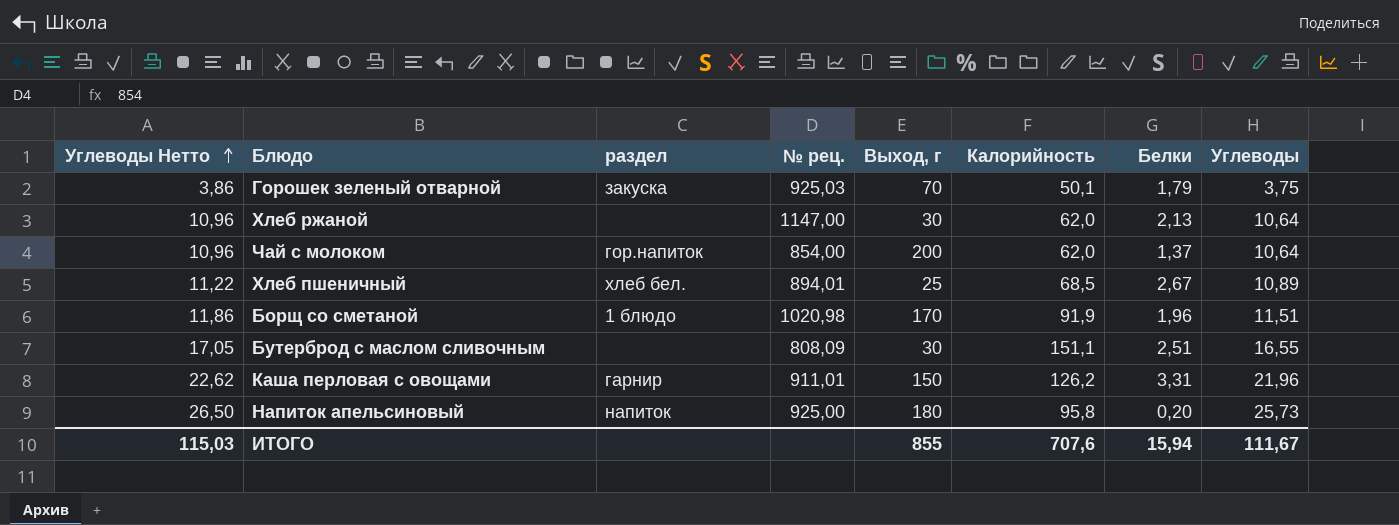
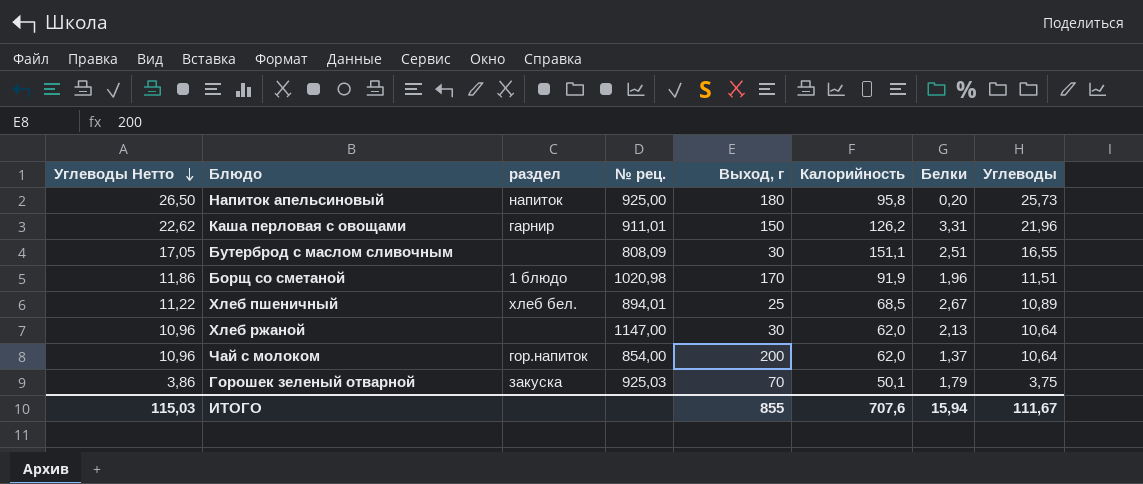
row order: Углеводы Нетто ascending -> Углеводы Нетто descending

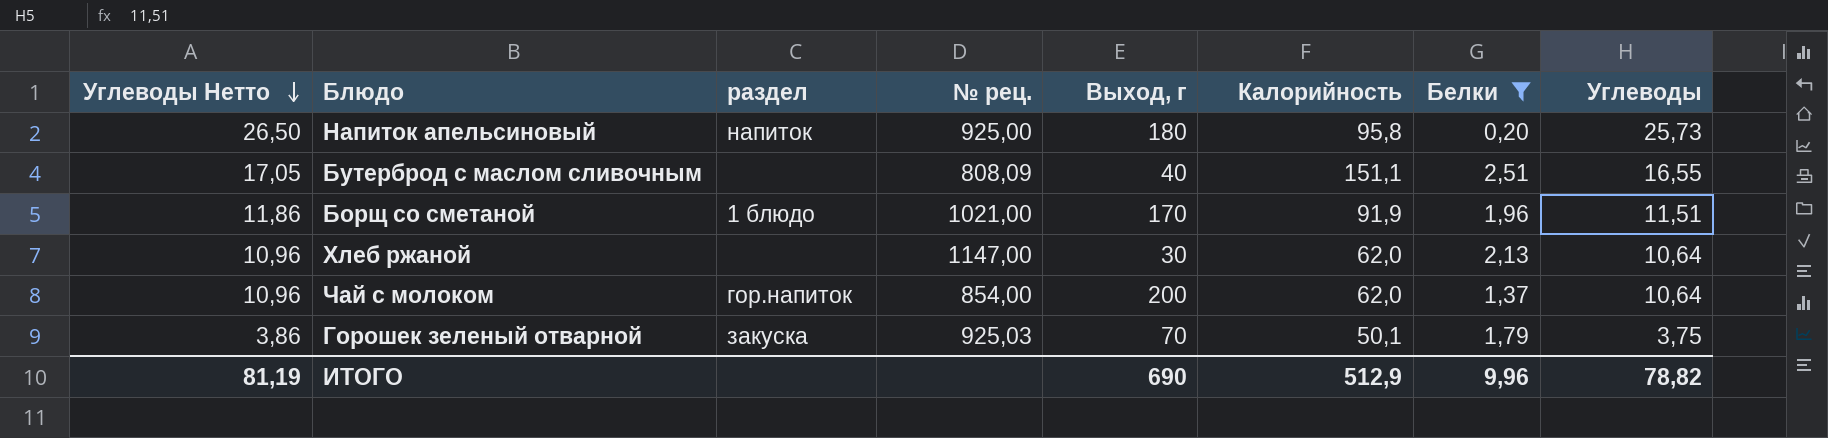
filter: none -> Белки <= 2,51
Бутерброд с маслом сливочным | Выход, г: 30 -> 40
Борщ со сметаной | № рец.: 1020,98 -> 1021,00
ИТОГО | Углеводы Нетто: 115,03 -> 81,19
ИТОГО | Выход, г: 855 -> 690
ИТОГО | Калорийность: 707,6 -> 512,9
ИТОГО | Белки: 15,94 -> 9,96
ИТОГО | Углеводы: 111,67 -> 78,82

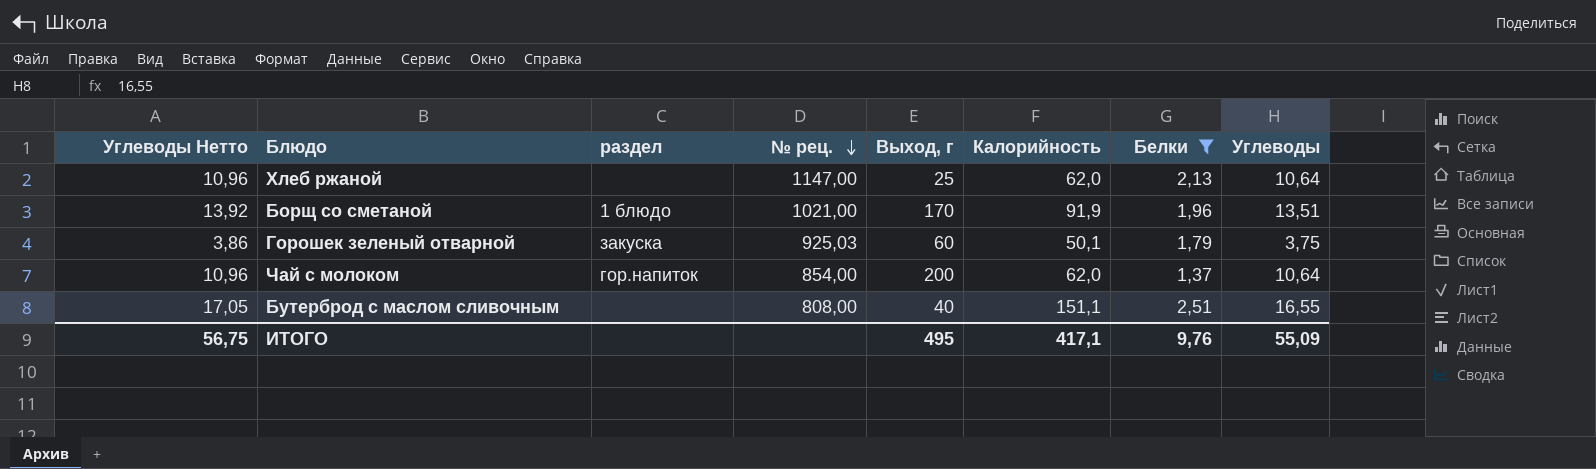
row order: Углеводы Нетто descending -> № рец. descending
row Напиток апельсиновый: 26,50 | напиток | 925,00 | 180 | 95,8 | 0,20 | 25,73 -> none
Хлеб ржаной | Выход, г: 30 -> 25
Борщ со сметаной | Углеводы Нетто: 11,86 -> 13,92
Борщ со сметаной | Углеводы: 11,51 -> 13,51
Горошек зеленый отварной | Выход, г: 70 -> 60
Бутерброд с маслом сливочным | № рец.: 808,09 -> 808,00
ИТОГО | Углеводы Нетто: 81,19 -> 56,75
ИТОГО | Выход, г: 690 -> 495
ИТОГО | Калорийность: 512,9 -> 417,1
ИТОГО | Белки: 9,96 -> 9,76
ИТОГО | Углеводы: 78,82 -> 55,09

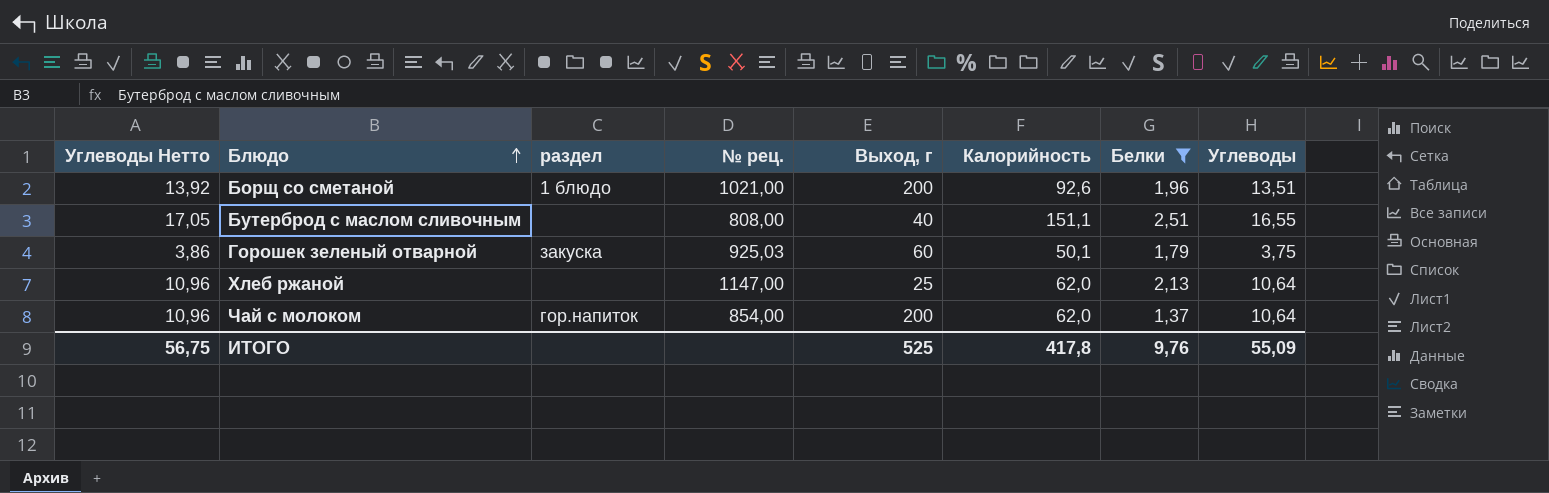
row order: № рец. descending -> Блюдо ascending
Борщ со сметаной | Выход, г: 170 -> 200
Борщ со сметаной | Калорийность: 91,9 -> 92,6
ИТОГО | Выход, г: 495 -> 525
ИТОГО | Калорийность: 417,1 -> 417,8

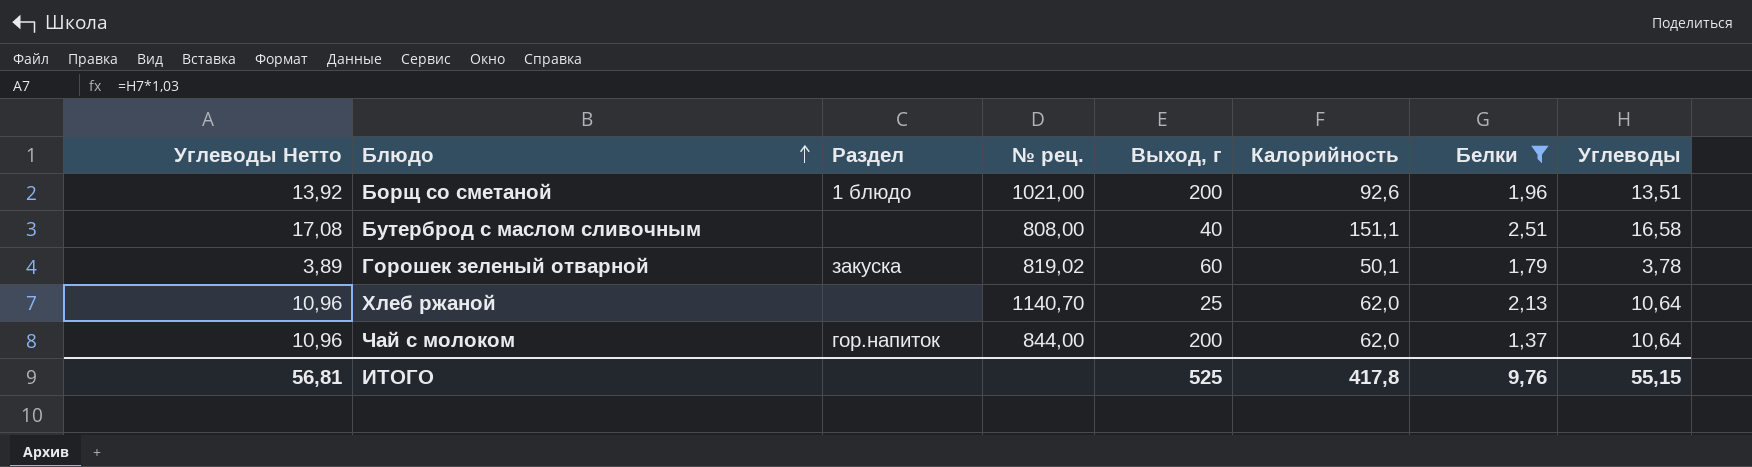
column name: раздел -> Раздел
Бутерброд с маслом сливочным | Углеводы Нетто: 17,05 -> 17,08
Бутерброд с маслом сливочным | Углеводы: 16,55 -> 16,58
Горошек зеленый отварной | Углеводы Нетто: 3,86 -> 3,89
Горошек зеленый отварной | № рец.: 925,03 -> 819,02
Горошек зеленый отварной | Углеводы: 3,75 -> 3,78
Хлеб ржаной | № рец.: 1147,00 -> 1140,70
Чай с молоком | № рец.: 854,00 -> 844,00
ИТОГО | Углеводы Нетто: 56,75 -> 56,81
ИТОГО | Углеводы: 55,09 -> 55,15

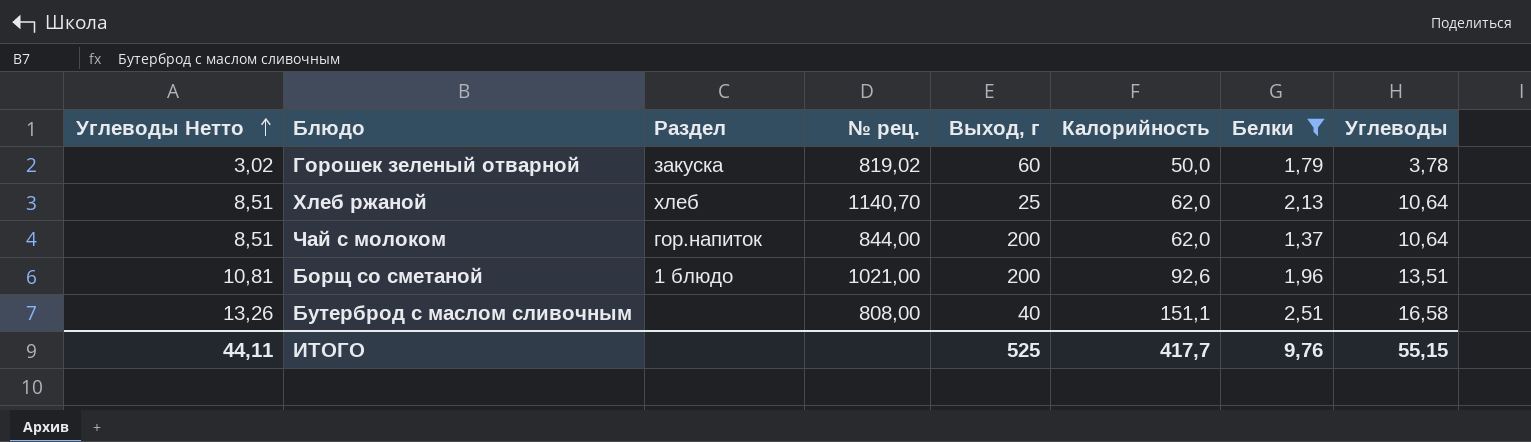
row order: Блюдо ascending -> Углеводы Нетто ascending
column Углеводы Нетто | formula: [Углеводы] * 1,03 -> [Углеводы] * 0,8
Горошек зеленый отварной | Калорийность: 50,1 -> 50,0
Хлеб ржаной | Раздел: none -> хлеб
ИТОГО | Углеводы Нетто: 56,81 -> 44,11
ИТОГО | Калорийность: 417,8 -> 417,7

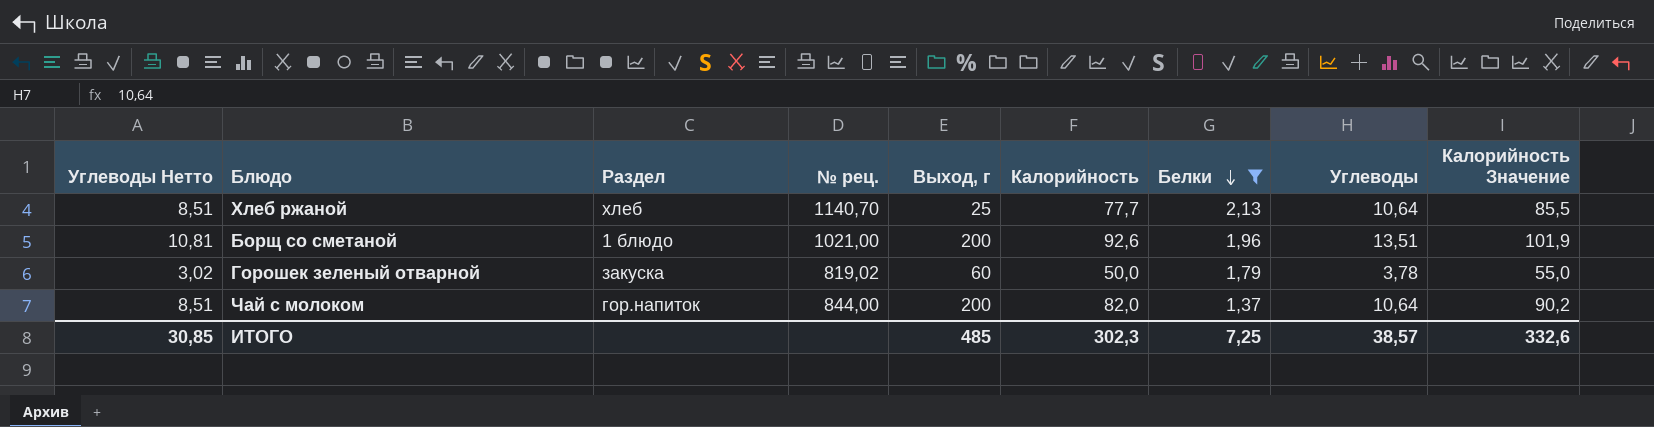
row order: Углеводы Нетто ascending -> Белки descending
column Калорийность Значение | formula: none -> [Калорийность] * 1,1
row Бутерброд с маслом сливочным: 13,26 | none | 808,00 | 40 | 151,1 | 2,51 | 16,58 -> none
Хлеб ржаной | Калорийность: 62,0 -> 77,7
Чай с молоком | Калорийность: 62,0 -> 82,0
ИТОГО | Углеводы Нетто: 44,11 -> 30,85
ИТОГО | Выход, г: 525 -> 485
ИТОГО | Калорийность: 417,7 -> 302,3
ИТОГО | Белки: 9,76 -> 7,25
ИТОГО | Углеводы: 55,15 -> 38,57

